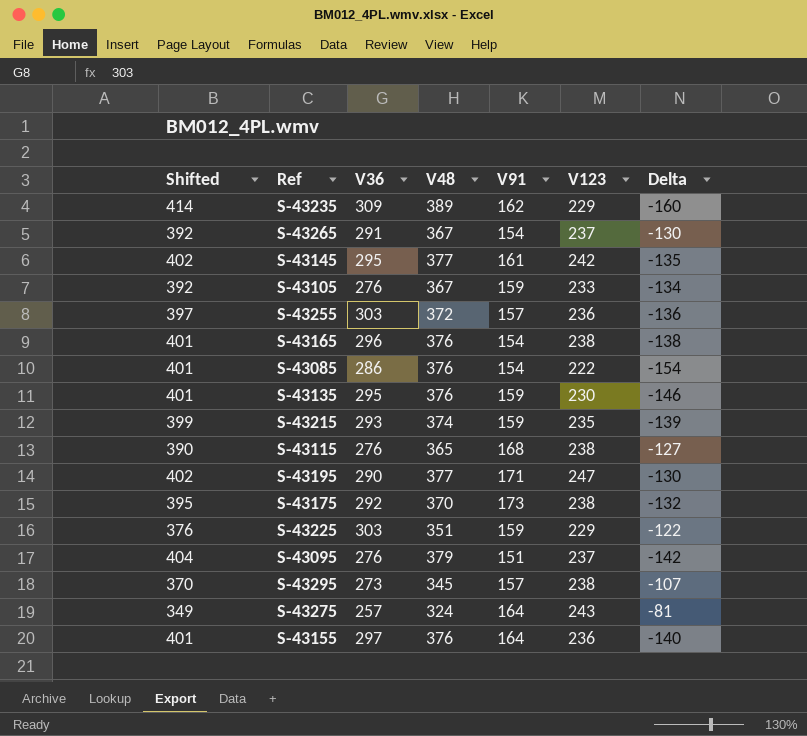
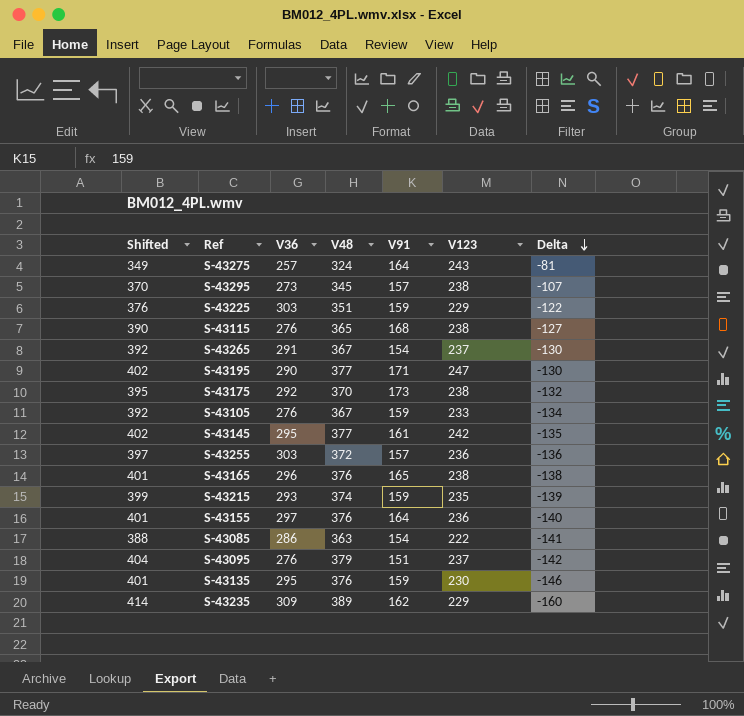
row order: none -> Delta descending
S-43165 | V91: 154 -> 165
S-43085 | Shifted: 401 -> 388
S-43085 | V48: 376 -> 363
S-43085 | Delta: -154 -> -141

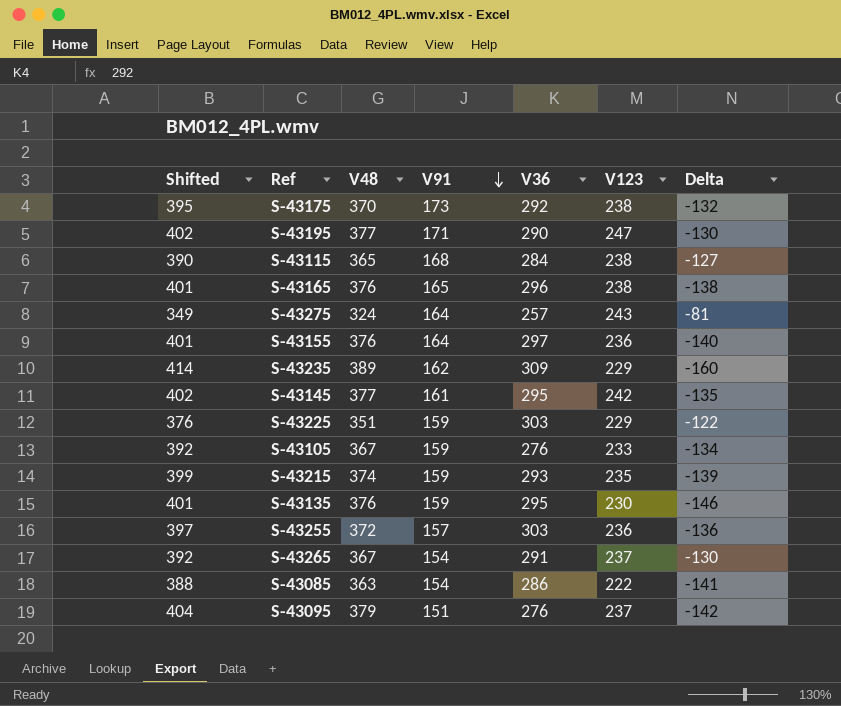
row order: Delta descending -> V91 descending
column V36 | position: 3 -> 5
row S-43295: 370 | 273 | 345 | 157 | 238 | -107 -> none
S-43115 | V36: 276 -> 284

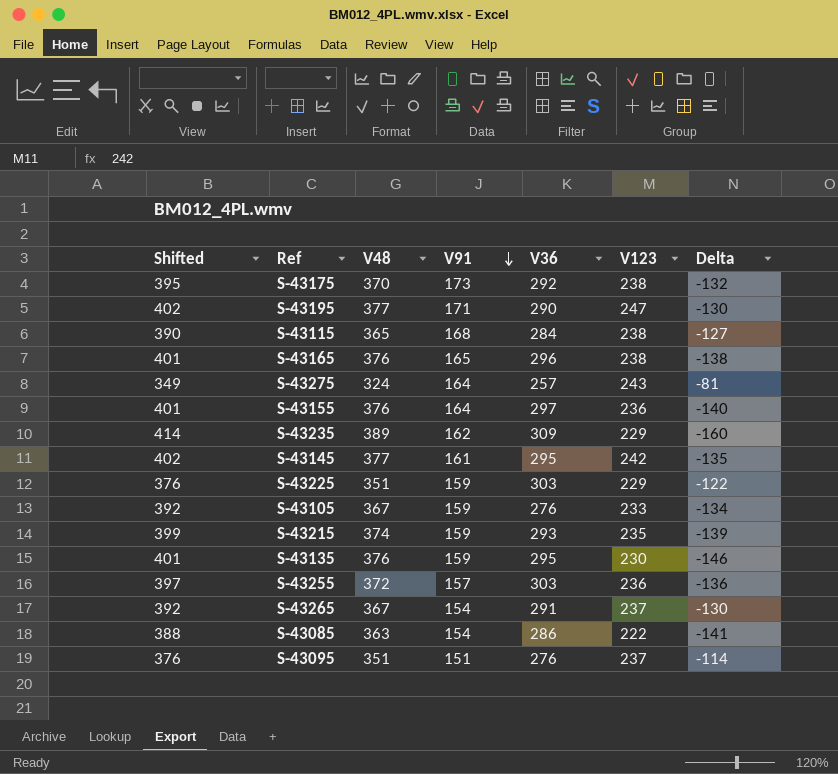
S-43095 | Shifted: 404 -> 376
S-43095 | V48: 379 -> 351
S-43095 | Delta: -142 -> -114

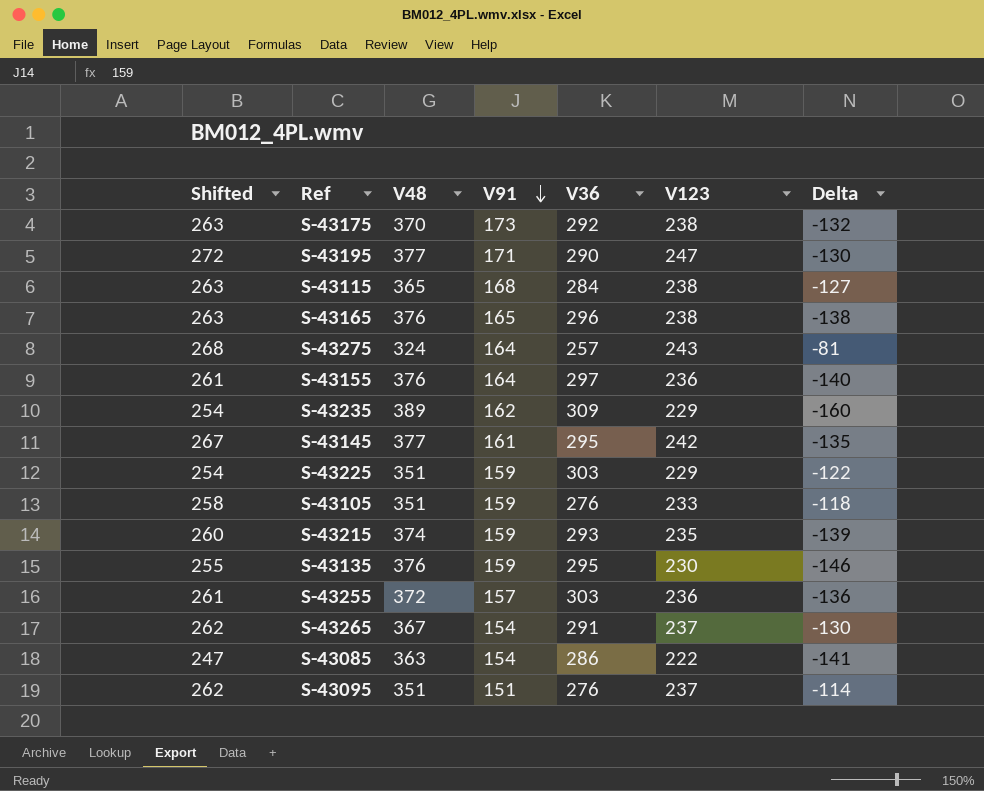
column Shifted | formula: [V48] + 25 -> [V123] + 25
S-43105 | V48: 367 -> 351
S-43105 | Delta: -134 -> -118

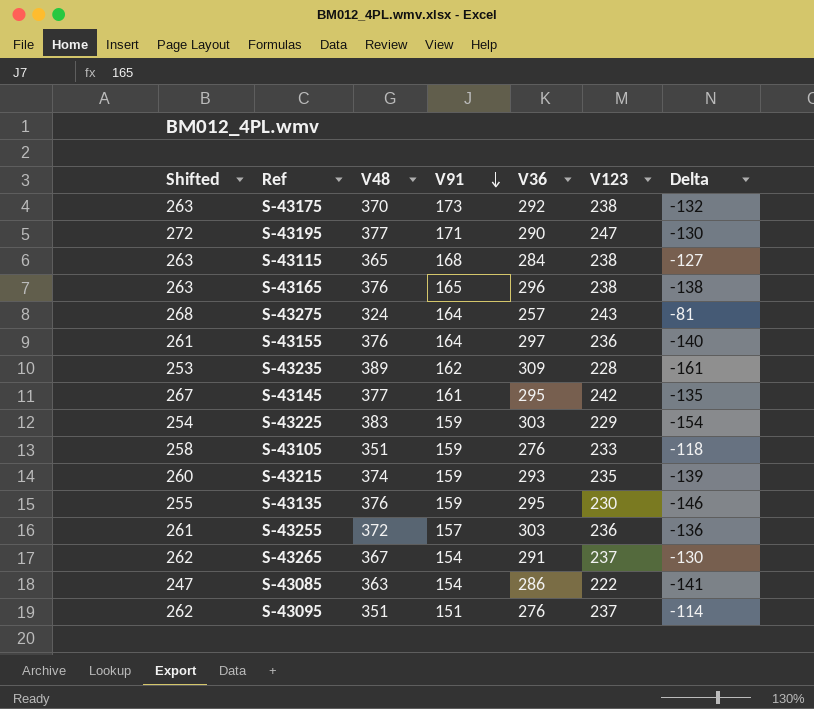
S-43235 | Shifted: 254 -> 253
S-43235 | V123: 229 -> 228
S-43235 | Delta: -160 -> -161
S-43225 | V48: 351 -> 383
S-43225 | Delta: -122 -> -154

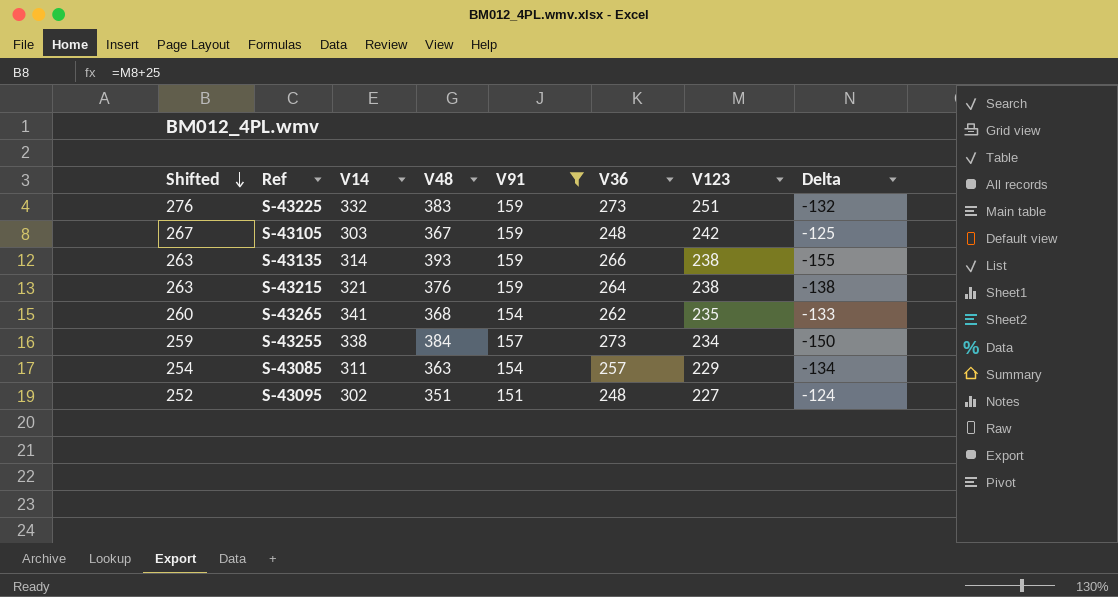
filter: none -> V91 <= 159
row order: V91 descending -> Shifted descending
column V14 | position: none -> 3
S-43225 | Shifted: 254 -> 276
S-43225 | V36: 303 -> 273
S-43225 | V123: 229 -> 251
S-43225 | Delta: -154 -> -132
S-43105 | Shifted: 258 -> 267
S-43105 | V48: 351 -> 367
S-43105 | V36: 276 -> 248
S-43105 | V123: 233 -> 242
S-43105 | Delta: -118 -> -125
S-43135 | Shifted: 255 -> 263
S-43135 | V48: 376 -> 393
S-43135 | V36: 295 -> 266
S-43135 | V123: 230 -> 238
S-43135 | Delta: -146 -> -155
S-43215 | Shifted: 260 -> 263
S-43215 | V48: 374 -> 376
S-43215 | V36: 293 -> 264
S-43215 | V123: 235 -> 238
S-43215 | Delta: -139 -> -138
S-43265 | Shifted: 262 -> 260
S-43265 | V48: 367 -> 368
S-43265 | V36: 291 -> 262
S-43265 | V123: 237 -> 235
S-43265 | Delta: -130 -> -133
S-43255 | Shifted: 261 -> 259
S-43255 | V48: 372 -> 384
S-43255 | V36: 303 -> 273
S-43255 | V123: 236 -> 234
S-43255 | Delta: -136 -> -150
S-43085 | Shifted: 247 -> 254
S-43085 | V36: 286 -> 257
S-43085 | V123: 222 -> 229
S-43085 | Delta: -141 -> -134
S-43095 | Shifted: 262 -> 252
S-43095 | V36: 276 -> 248
S-43095 | V123: 237 -> 227
S-43095 | Delta: -114 -> -124

